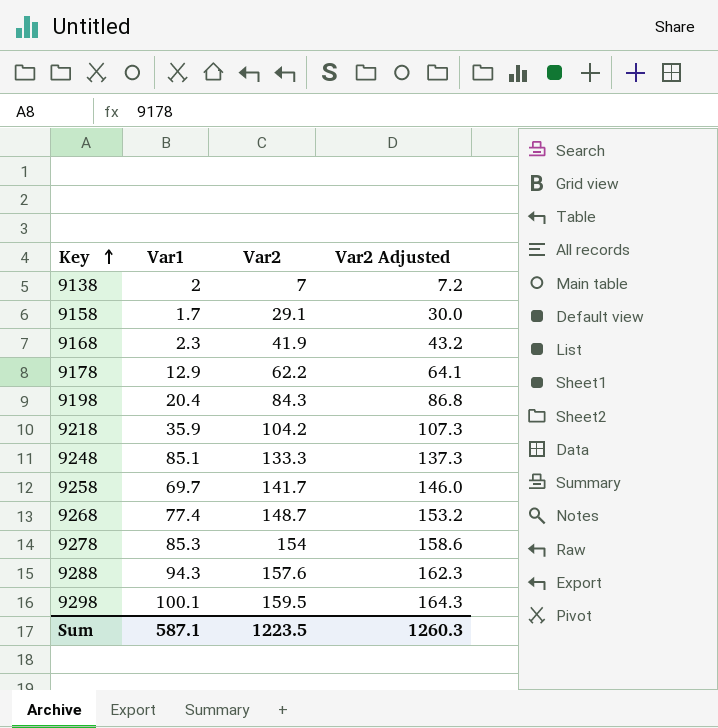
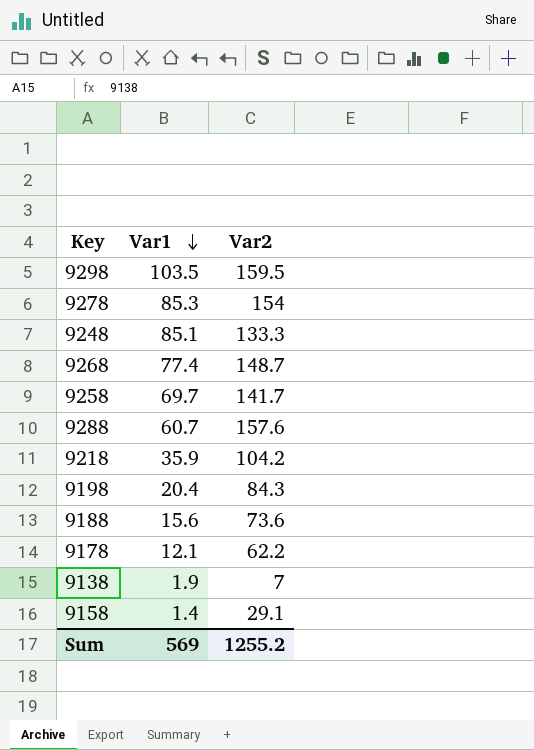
row order: Key ascending -> Var1 descending
column Var2 Adjusted | formula: [Var2] * 1.03 -> none
row 9168: 2.3 | 41.9 | 43.2 -> none
9298 | Var1: 100.1 -> 103.5
9288 | Var1: 94.3 -> 60.7
row 9188: none -> 15.6 | 73.6
9178 | Var1: 12.9 -> 12.1
9138 | Var1: 2 -> 1.9
9158 | Var1: 1.7 -> 1.4
Sum | Var1: 587.1 -> 569
Sum | Var2: 1223.5 -> 1255.2

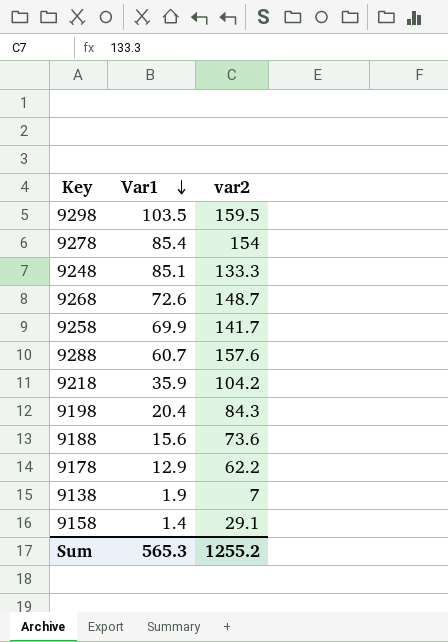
column name: Var2 -> var2
9278 | Var1: 85.3 -> 85.4
9268 | Var1: 77.4 -> 72.6
9258 | Var1: 69.7 -> 69.9
9178 | Var1: 12.1 -> 12.9
Sum | Var1: 569 -> 565.3

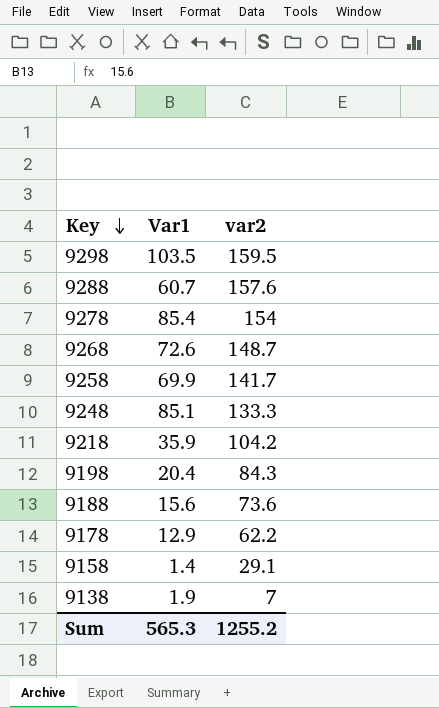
row order: Var1 descending -> Key descending

